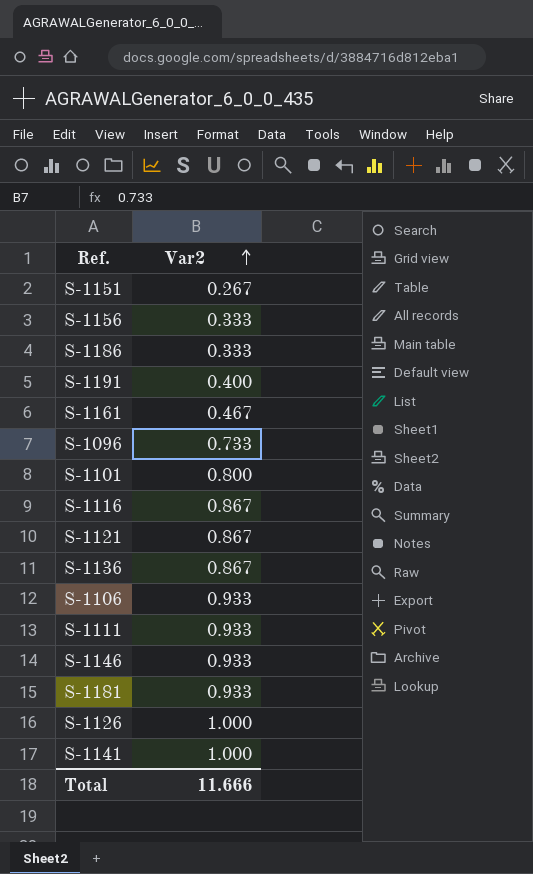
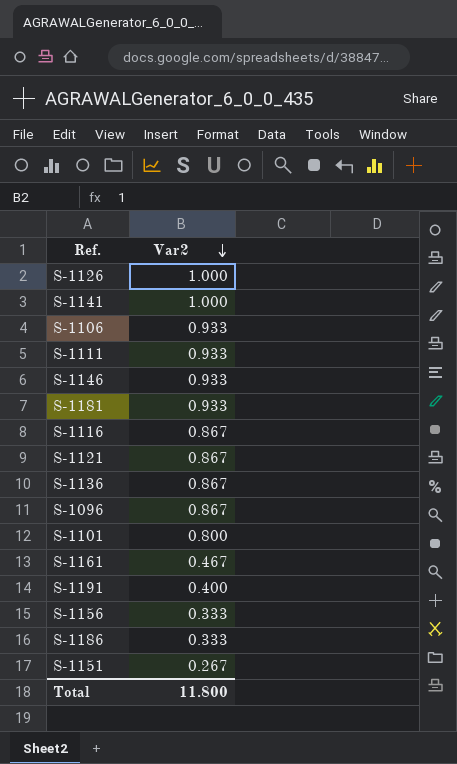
row order: Var2 ascending -> Var2 descending
S-1096 | Var2: 0.733 -> 0.867
Total | Var2: 11.666 -> 11.800

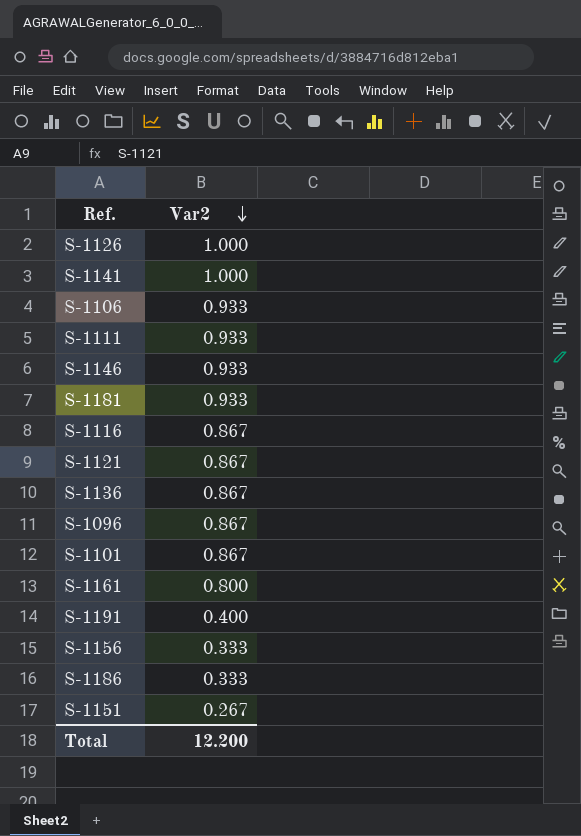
S-1101 | Var2: 0.800 -> 0.867
S-1161 | Var2: 0.467 -> 0.800
Total | Var2: 11.800 -> 12.200

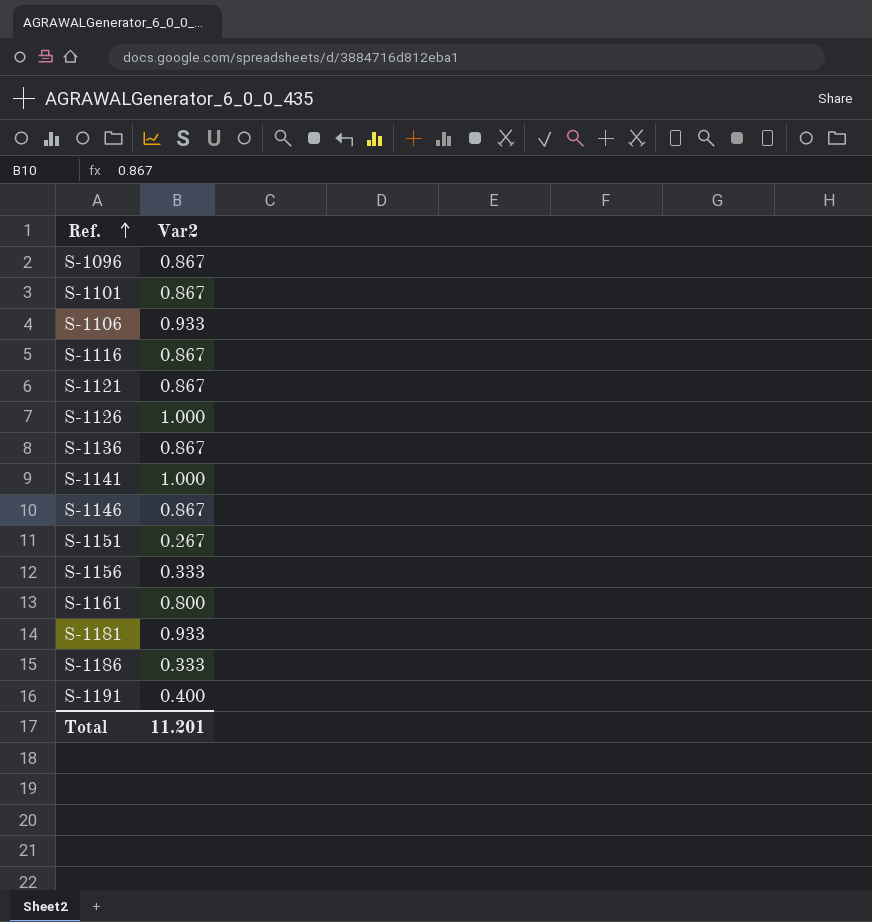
row order: Var2 descending -> Ref. ascending
row S-1111: 0.933 -> none
S-1146 | Var2: 0.933 -> 0.867
Total | Var2: 12.200 -> 11.201

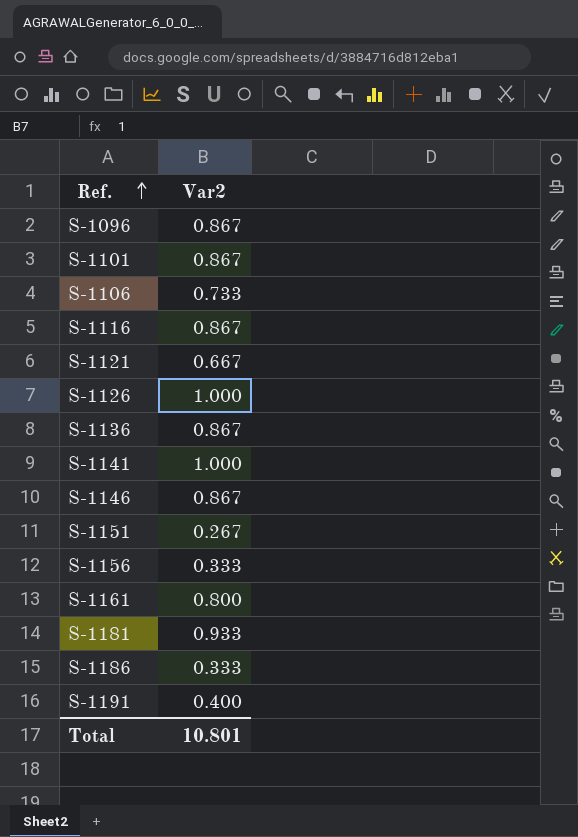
S-1106 | Var2: 0.933 -> 0.733
S-1121 | Var2: 0.867 -> 0.667
Total | Var2: 11.201 -> 10.801

